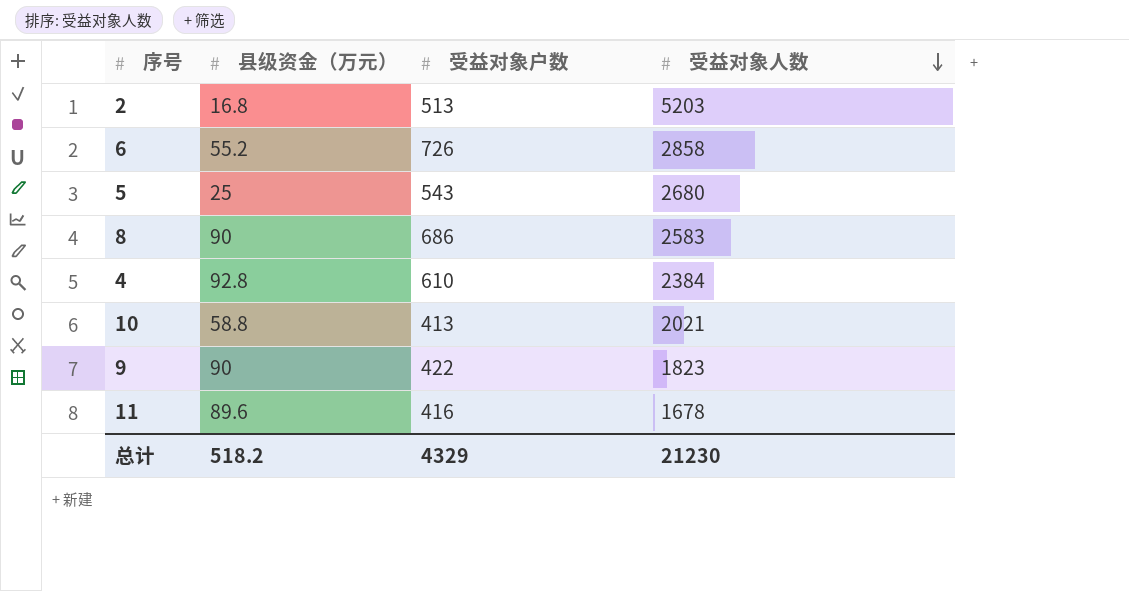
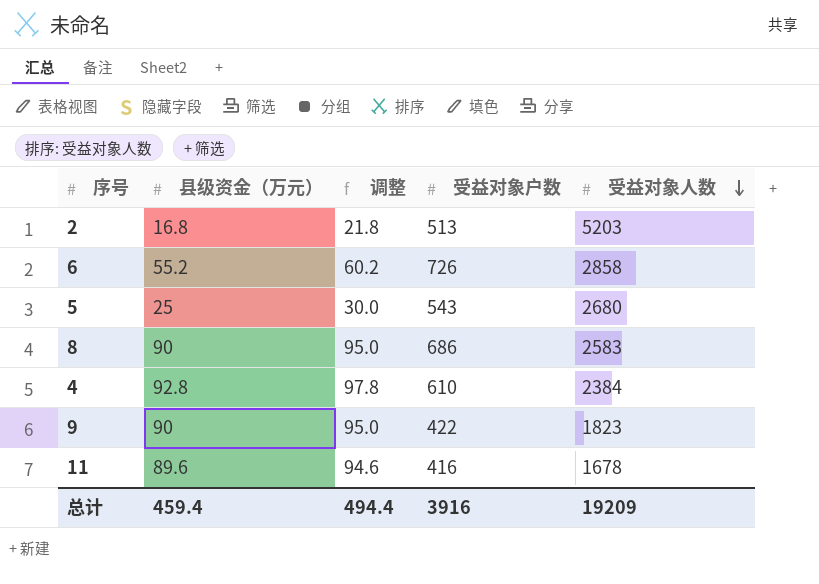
column 调整 | formula: none -> [县级资金（万元）] + 5
row 10: 58.8 | 413 | 2021 -> none
总计 | 县级资金（万元）: 518.2 -> 459.4
总计 | 受益对象户数: 4329 -> 3916
总计 | 受益对象人数: 21230 -> 19209

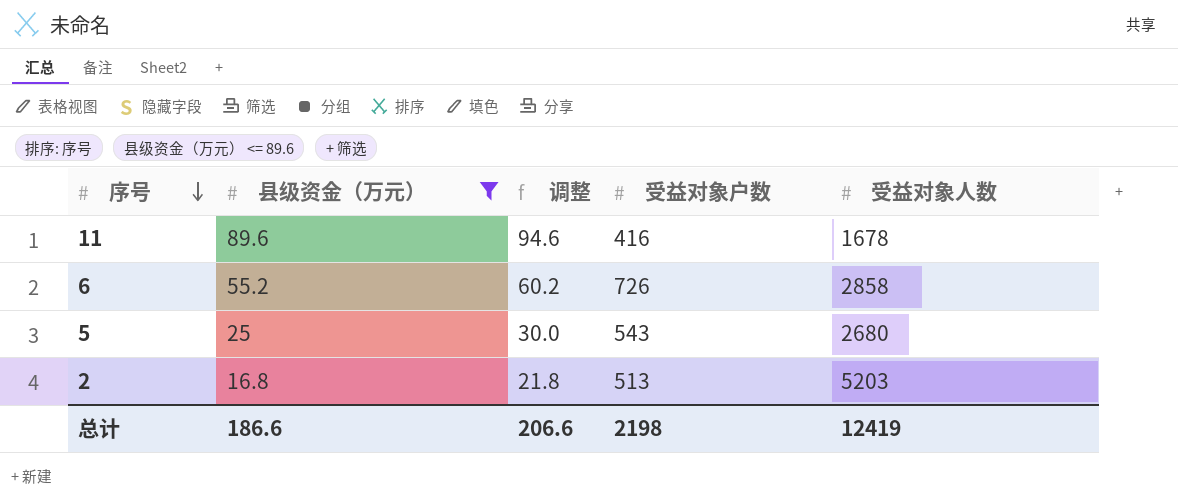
filter: none -> 县级资金（万元） <= 89.6
row order: 受益对象人数 descending -> 序号 descending
总计 | 县级资金（万元）: 459.4 -> 186.6
总计 | 调整: 494.4 -> 206.6
总计 | 受益对象户数: 3916 -> 2198
总计 | 受益对象人数: 19209 -> 12419

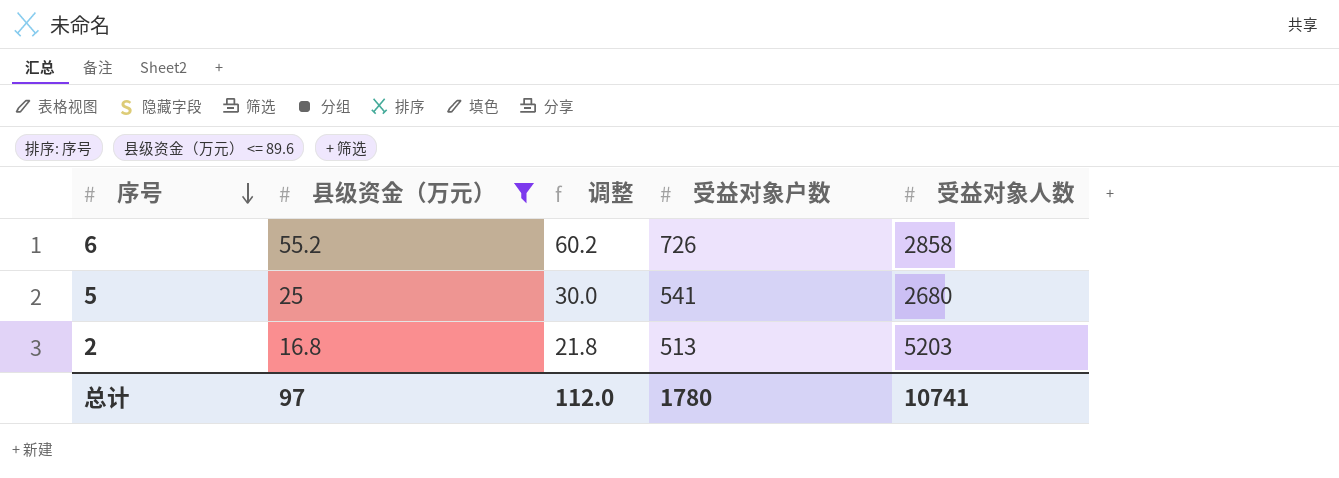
row 11: 89.6 | 94.6 | 416 | 1678 -> none
5 | 受益对象户数: 543 -> 541
总计 | 县级资金（万元）: 186.6 -> 97
总计 | 调整: 206.6 -> 112.0
总计 | 受益对象户数: 2198 -> 1780
总计 | 受益对象人数: 12419 -> 10741

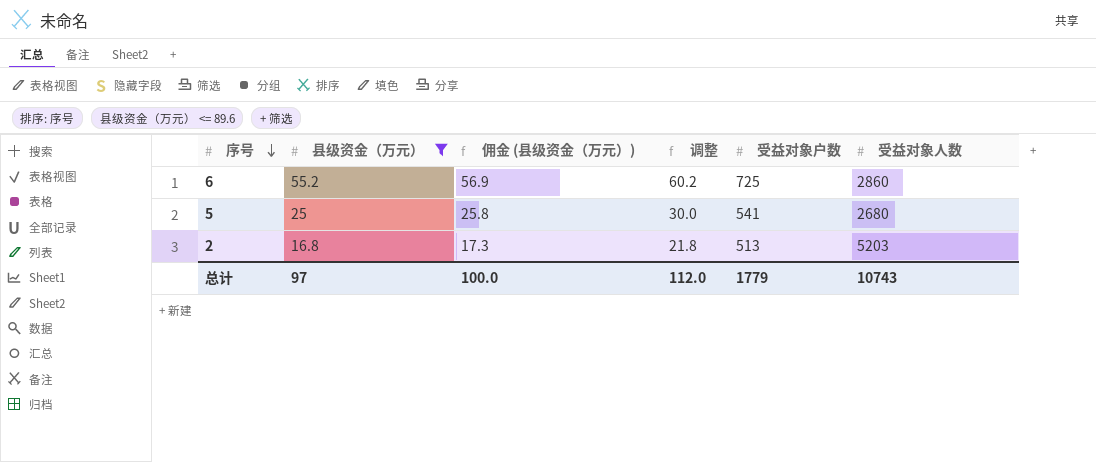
column 佣金 (县级资金（万元）) | formula: none -> [县级资金（万元）] * 1.03
6 | 受益对象户数: 726 -> 725
6 | 受益对象人数: 2858 -> 2860
总计 | 受益对象户数: 1780 -> 1779
总计 | 受益对象人数: 10741 -> 10743

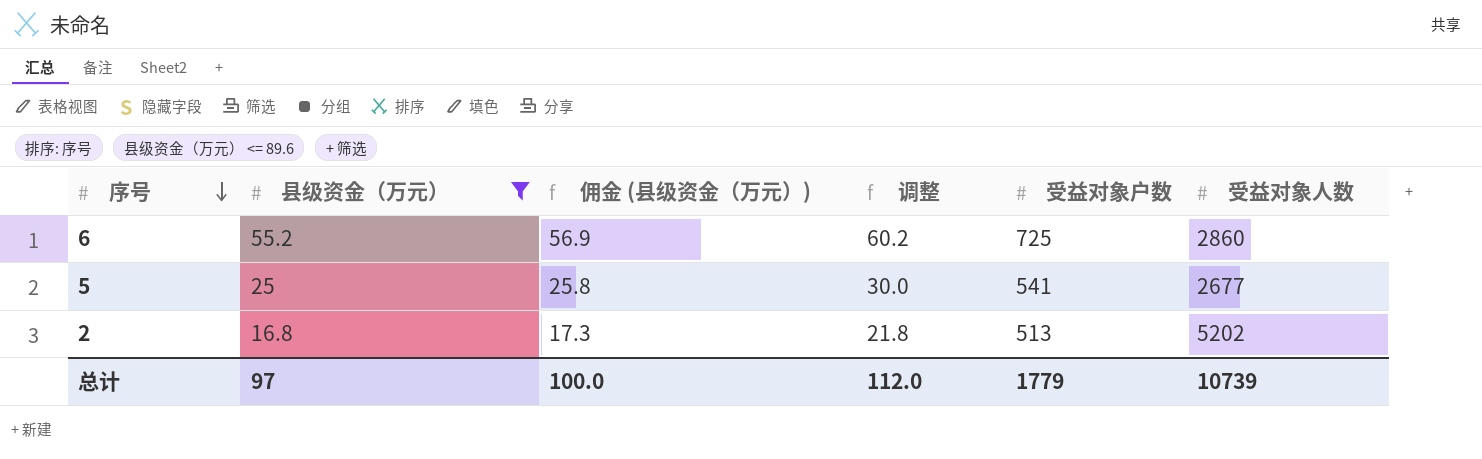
5 | 受益对象人数: 2680 -> 2677
2 | 受益对象人数: 5203 -> 5202
总计 | 受益对象人数: 10743 -> 10739

